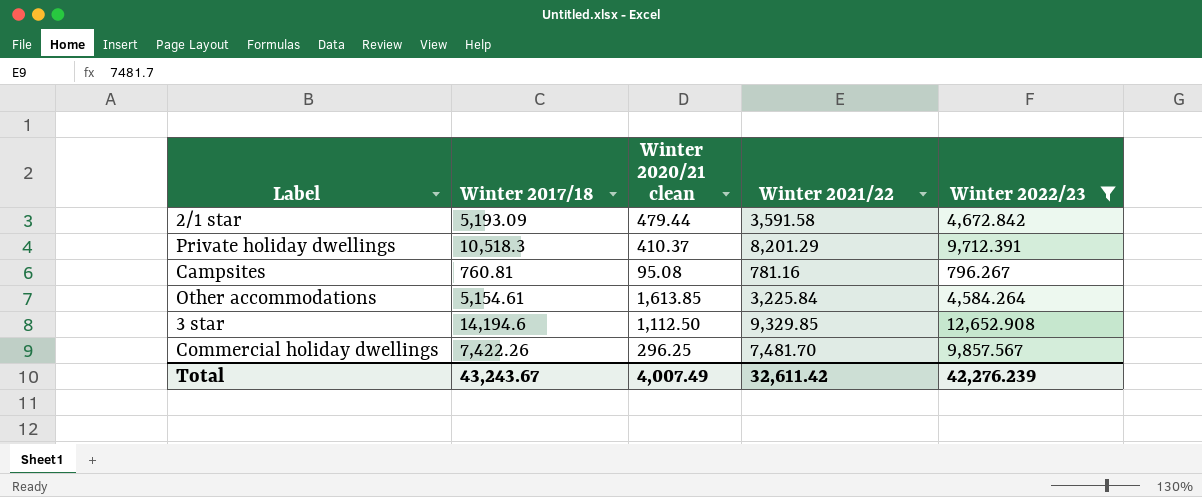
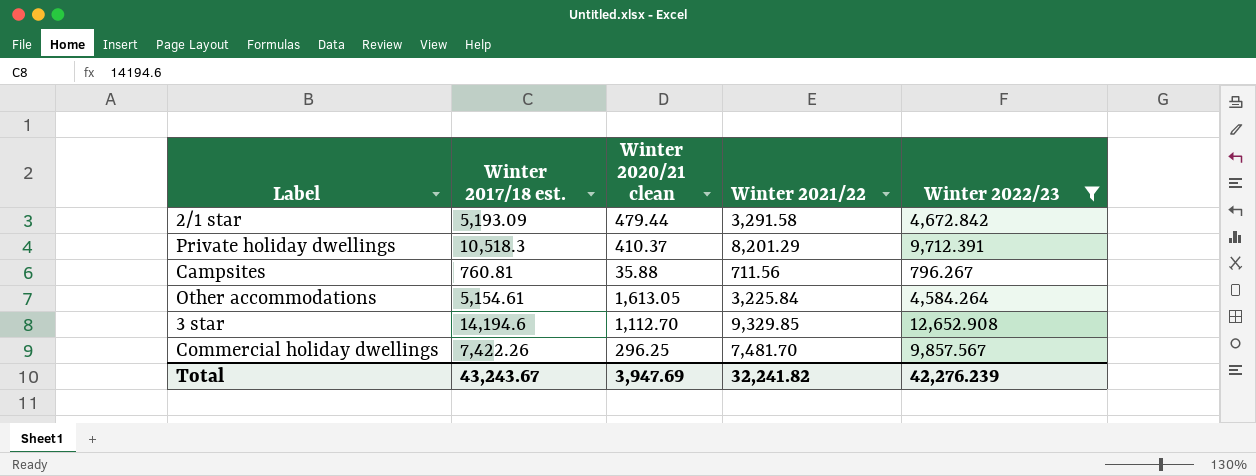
column name: Winter 2017/18 -> Winter 2017/18 est.
2/1 star | Winter 2021/22: 3,591.58 -> 3,291.58
Campsites | Winter 2020/21 clean: 95.08 -> 35.88
Campsites | Winter 2021/22: 781.16 -> 711.56
Other accommodations | Winter 2020/21 clean: 1,613.85 -> 1,613.05
3 star | Winter 2020/21 clean: 1,112.50 -> 1,112.70
Total | Winter 2020/21 clean: 4,007.49 -> 3,947.69
Total | Winter 2021/22: 32,611.42 -> 32,241.82

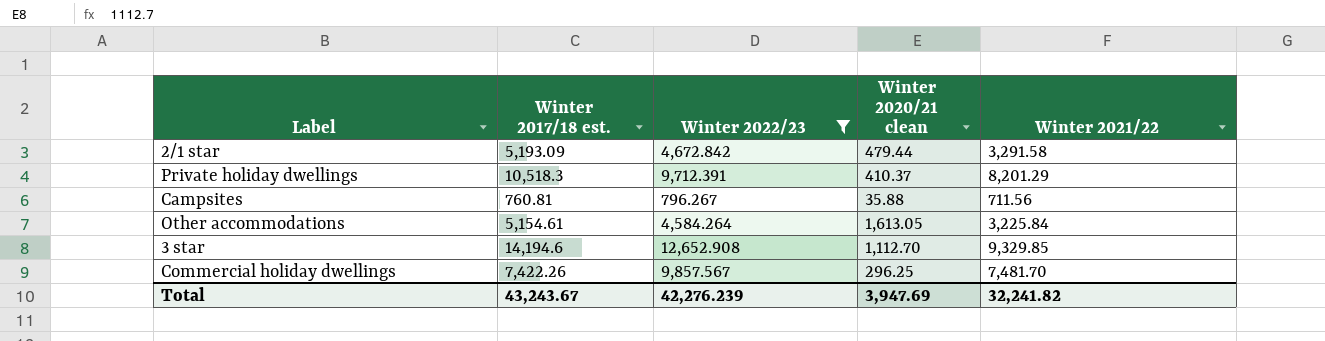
column Winter 2022/23 | position: 5 -> 3

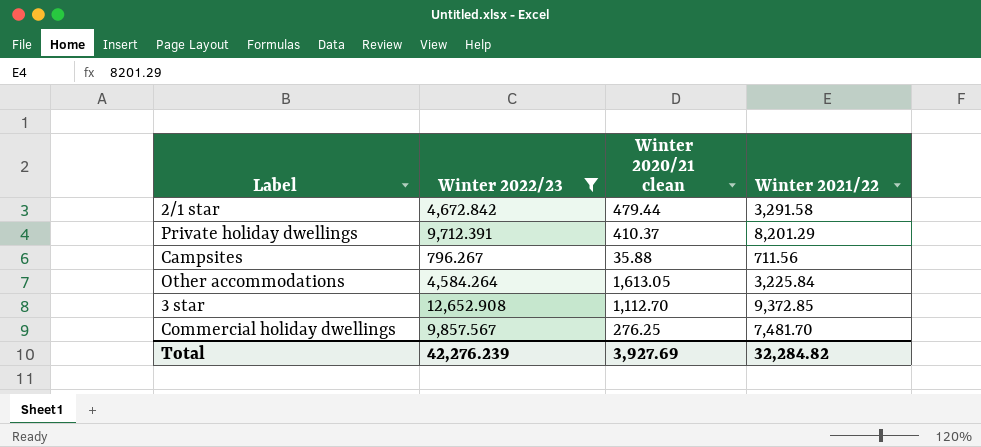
column Winter 2017/18 est. | position: 2 -> none
3 star | Winter 2021/22: 9,329.85 -> 9,372.85
Commercial holiday dwellings | Winter 2020/21 clean: 296.25 -> 276.25
Total | Winter 2020/21 clean: 3,947.69 -> 3,927.69
Total | Winter 2021/22: 32,241.82 -> 32,284.82

